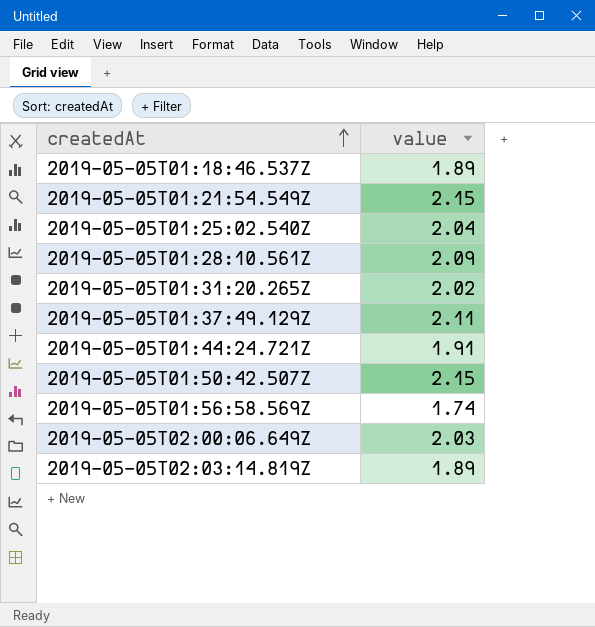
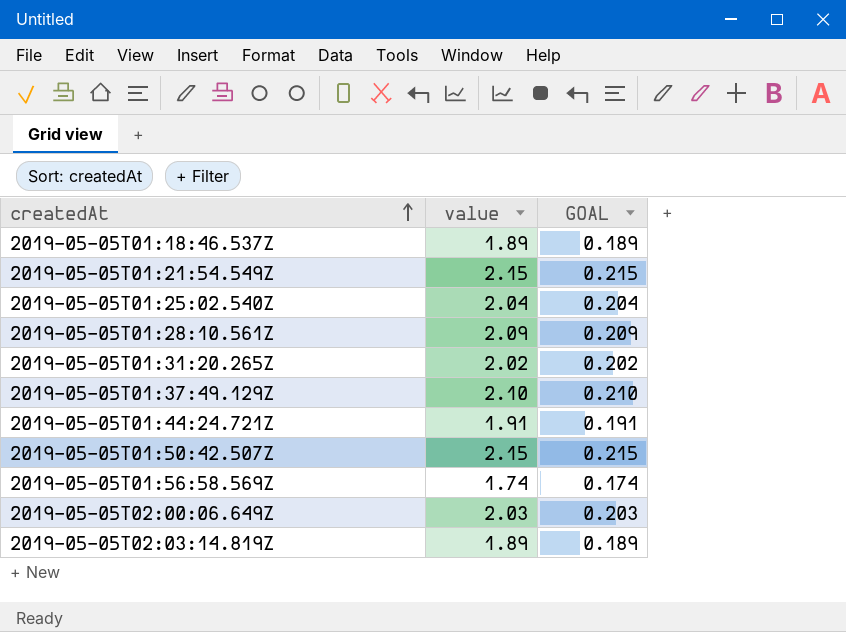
column GOAL | formula: none -> [value] * 0.1
2019-05-05T01:37:49.129Z | value: 2.11 -> 2.10

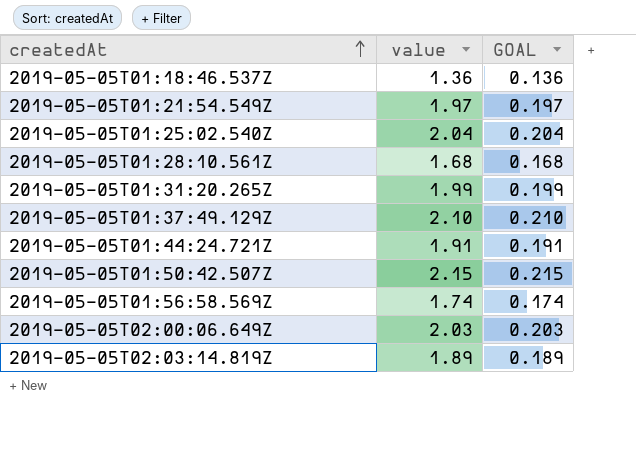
2019-05-05T01:18:46.537Z | value: 1.89 -> 1.36
2019-05-05T01:18:46.537Z | GOAL: 0.189 -> 0.136
2019-05-05T01:21:54.549Z | value: 2.15 -> 1.97
2019-05-05T01:21:54.549Z | GOAL: 0.215 -> 0.197
2019-05-05T01:28:10.561Z | value: 2.09 -> 1.68
2019-05-05T01:28:10.561Z | GOAL: 0.209 -> 0.168
2019-05-05T01:31:20.265Z | value: 2.02 -> 1.99
2019-05-05T01:31:20.265Z | GOAL: 0.202 -> 0.199

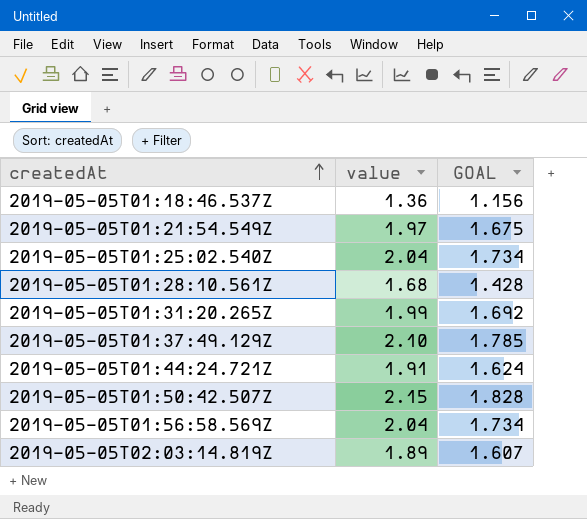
column GOAL | formula: [value] * 0.1 -> [value] * 0.85
row 2019-05-05T02:00:06.649Z: 2.03 | 0.203 -> none
2019-05-05T01:56:58.569Z | value: 1.74 -> 2.04

